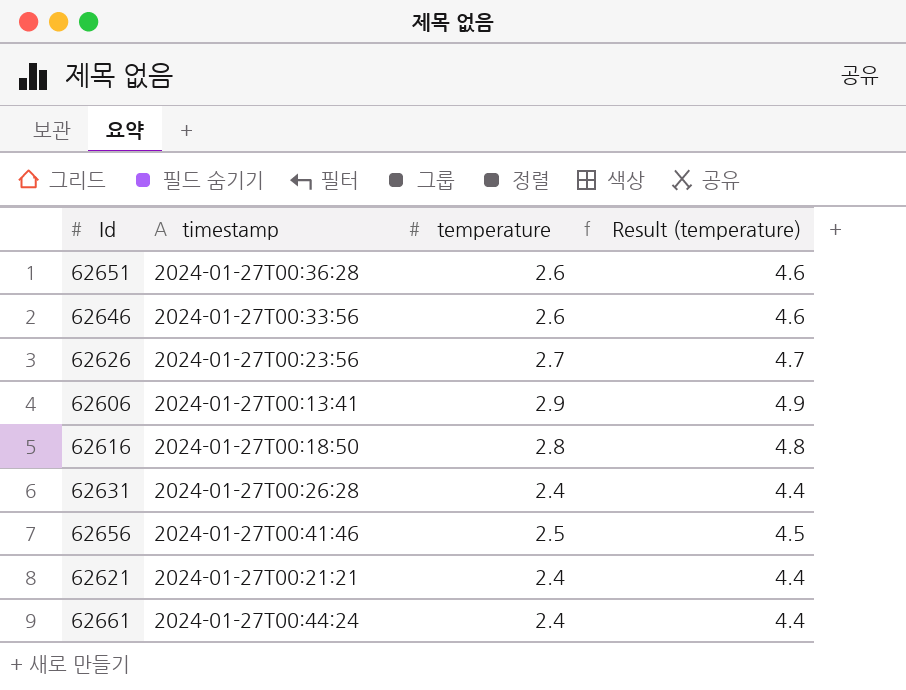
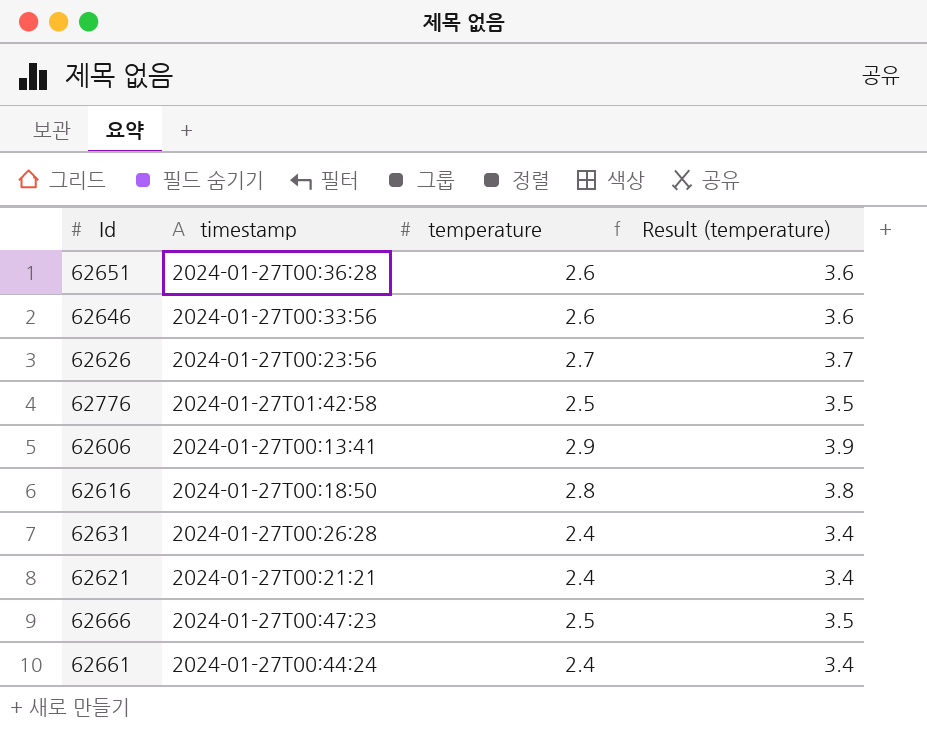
column Result (temperature) | formula: [temperature] + 2 -> [temperature] + 1
row 62656: 2024-01-27T00:41:46 | 2.5 | 4.5 -> none
row 62776: none -> 2024-01-27T01:42:58 | 2.5 | 3.5
row 62666: none -> 2024-01-27T00:47:23 | 2.5 | 3.5

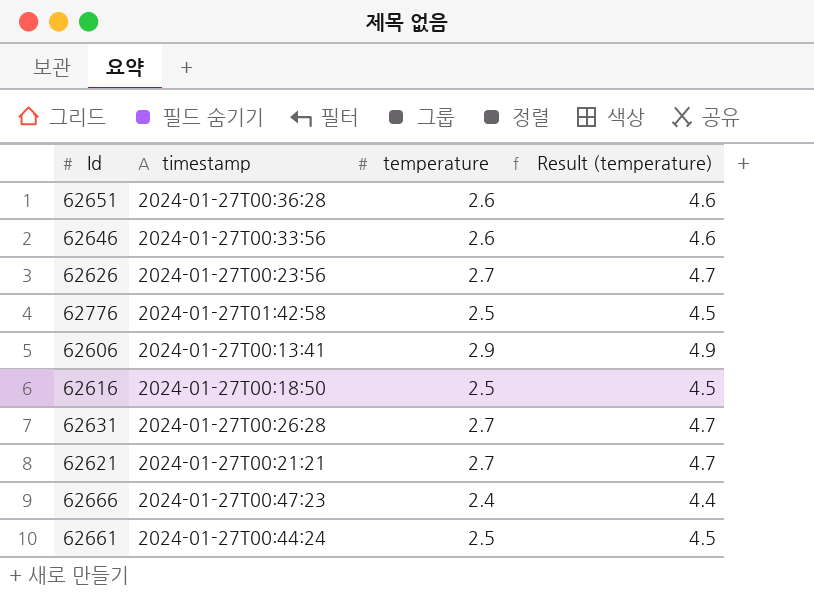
column Result (temperature) | formula: [temperature] + 1 -> [temperature] + 2
62616 | temperature: 2.8 -> 2.5
62631 | temperature: 2.4 -> 2.7
62621 | temperature: 2.4 -> 2.7
62666 | temperature: 2.5 -> 2.4
62661 | temperature: 2.4 -> 2.5

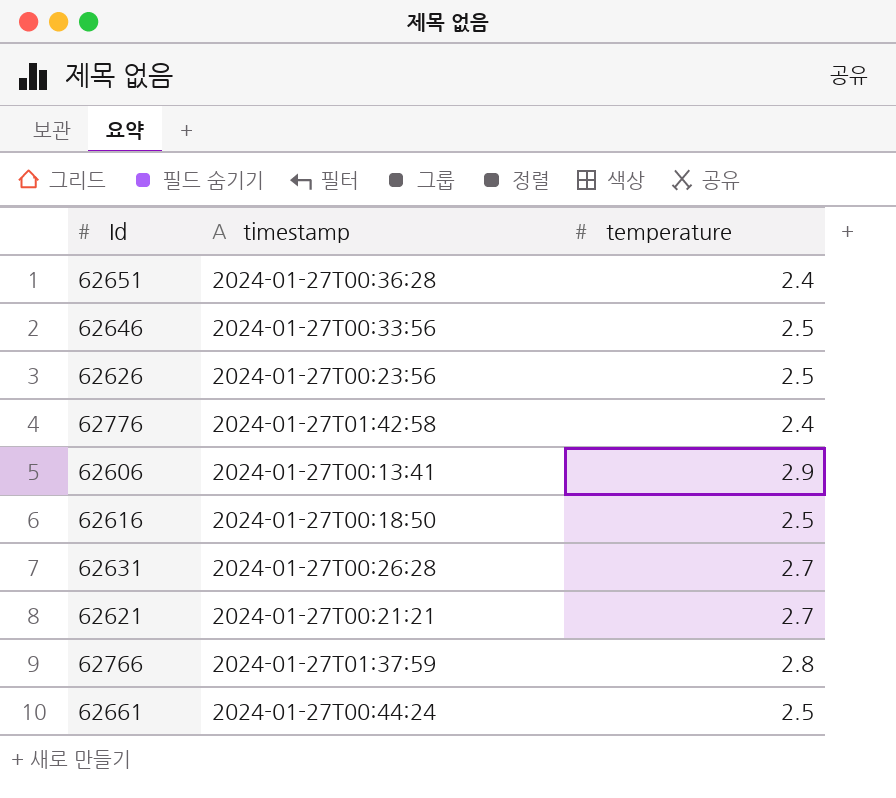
column Result (temperature) | formula: [temperature] + 2 -> none
row 62666: 2024-01-27T00:47:23 | 2.4 | 4.4 -> none
62651 | temperature: 2.6 -> 2.4
62646 | temperature: 2.6 -> 2.5
62626 | temperature: 2.7 -> 2.5
62776 | temperature: 2.5 -> 2.4
row 62766: none -> 2024-01-27T01:37:59 | 2.8

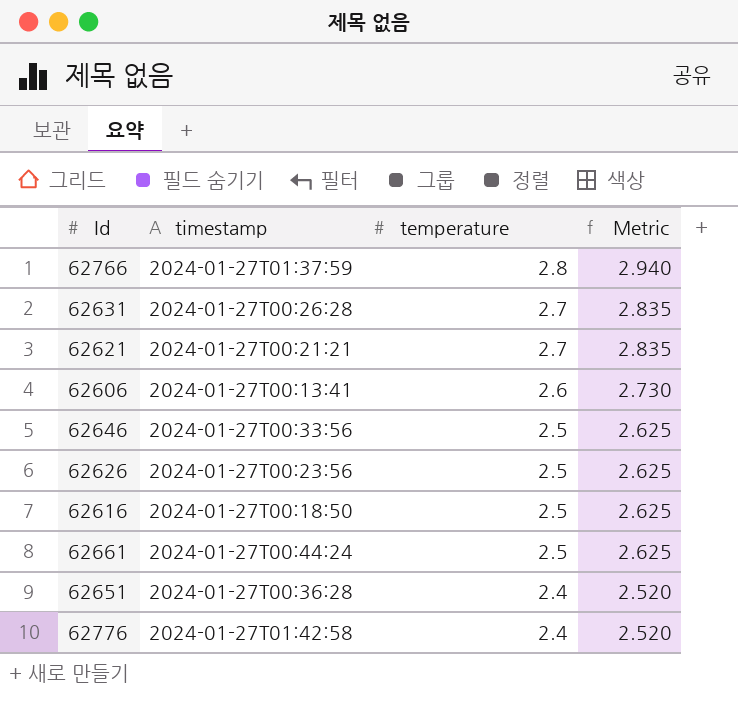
row order: none -> temperature descending
column Metric | formula: none -> [temperature] * 1.05
62606 | temperature: 2.9 -> 2.6

